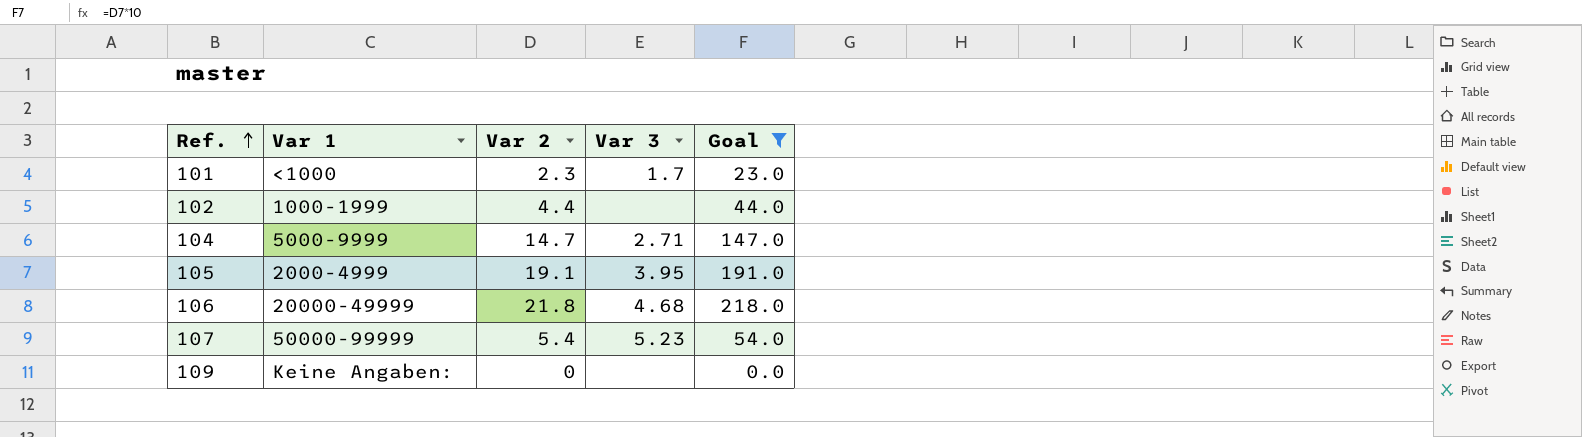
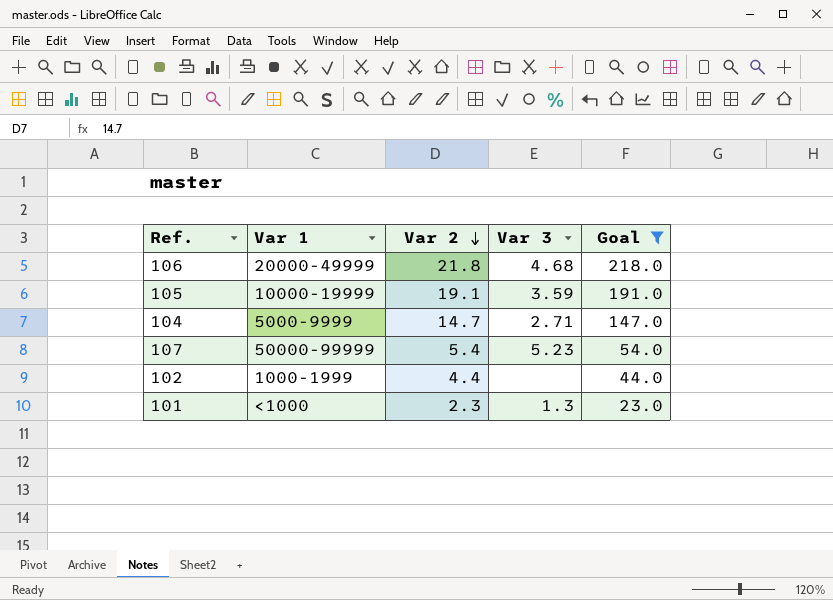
row order: Ref. ascending -> Var 2 descending
row 109: Keine Angaben: | 0 | none | 0.0 -> none
105 | Var 1: 2000-4999 -> 10000-19999
105 | Var 3: 3.95 -> 3.59
101 | Var 3: 1.7 -> 1.3

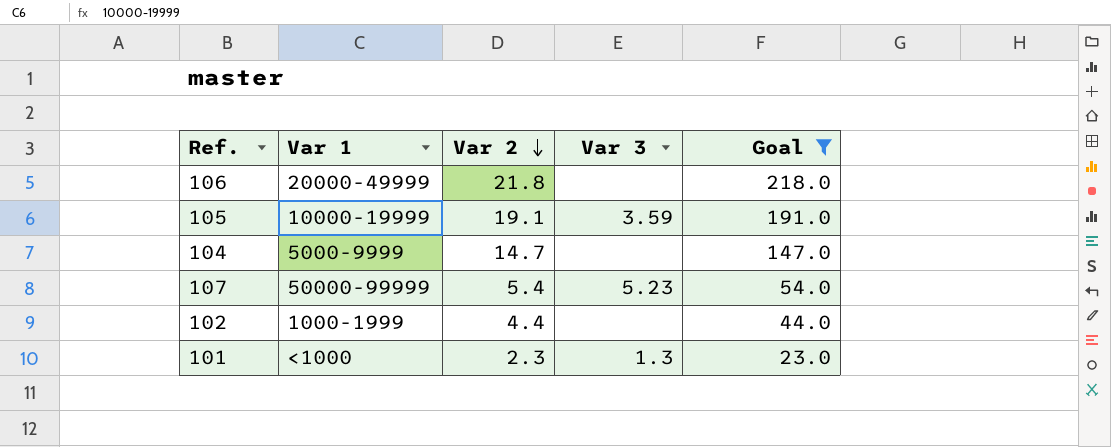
106 | Var 3: 4.68 -> none
104 | Var 3: 2.71 -> none

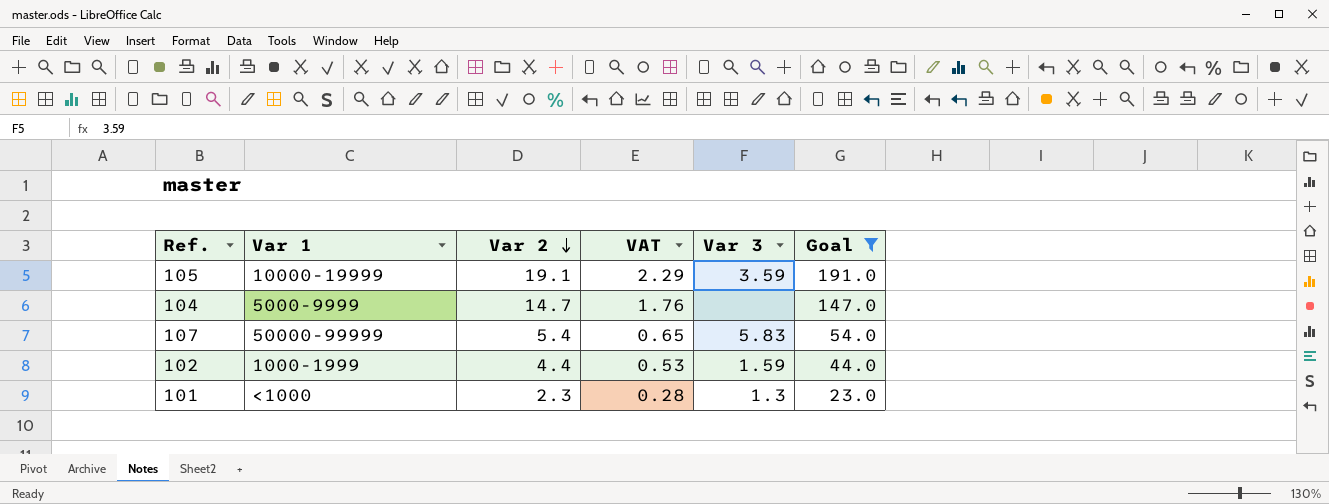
column VAT | formula: none -> [Var 2] * 0.12
row 106: 20000-49999 | 21.8 | none | 218.0 -> none
107 | Var 3: 5.23 -> 5.83
102 | Var 3: none -> 1.59

